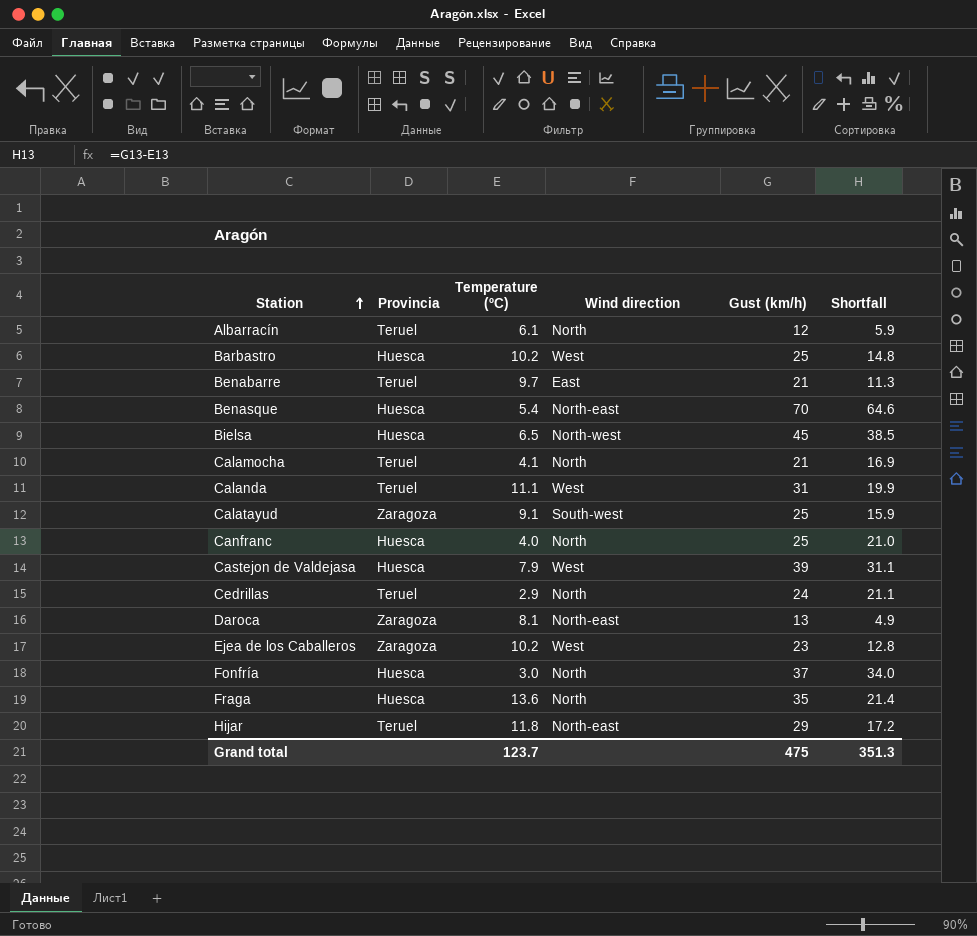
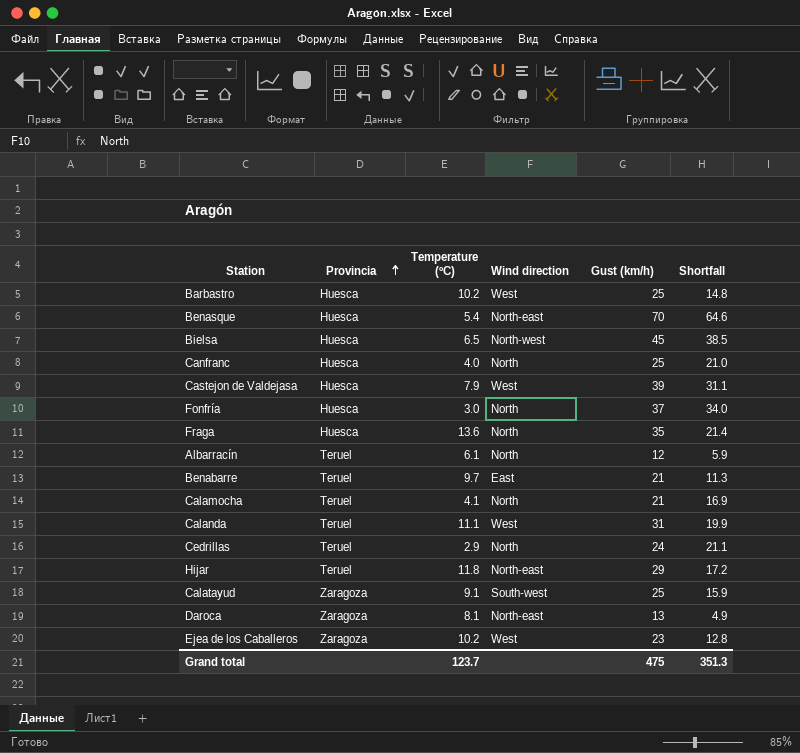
row order: Station ascending -> Provincia ascending

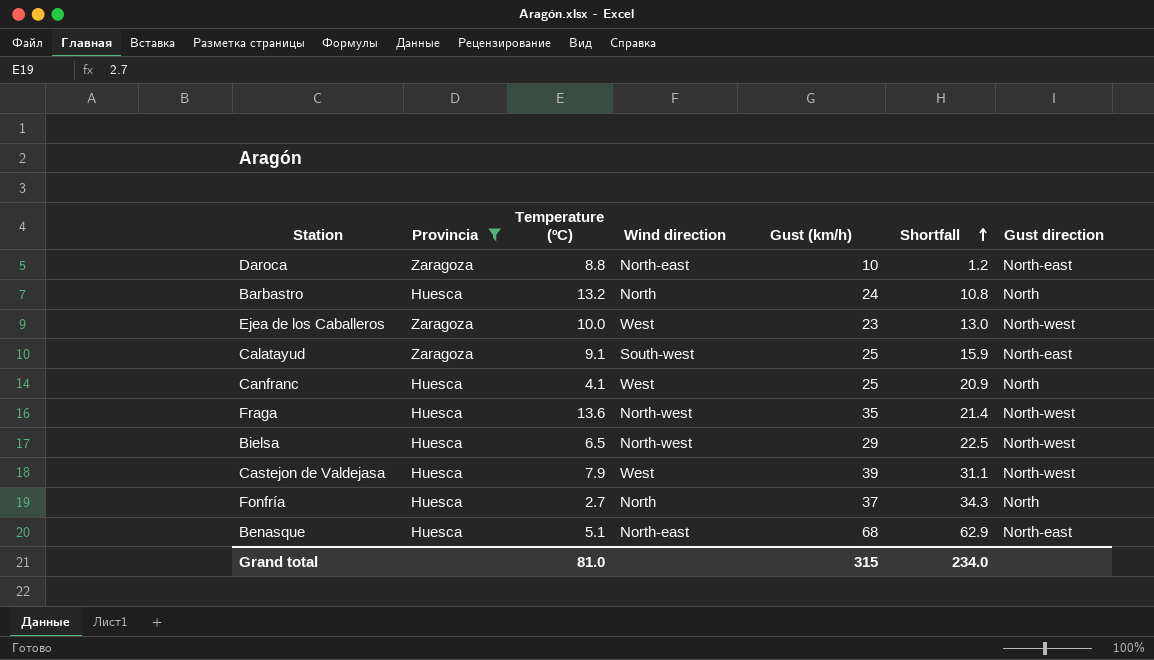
filter: none -> Provincia != Teruel
row order: Provincia ascending -> Shortfall ascending
column Gust direction | position: none -> 7
Daroca | Temperature (ºC): 8.1 -> 8.8
Daroca | Gust (km/h): 13 -> 10
Daroca | Shortfall: 4.9 -> 1.2
Barbastro | Temperature (ºC): 10.2 -> 13.2
Barbastro | Wind direction: West -> North
Barbastro | Gust (km/h): 25 -> 24
Barbastro | Shortfall: 14.8 -> 10.8
Ejea de los Caballeros | Temperature (ºC): 10.2 -> 10.0
Ejea de los Caballeros | Shortfall: 12.8 -> 13.0
Canfranc | Temperature (ºC): 4.0 -> 4.1
Canfranc | Wind direction: North -> West
Canfranc | Shortfall: 21.0 -> 20.9
Fraga | Wind direction: North -> North-west
Bielsa | Gust (km/h): 45 -> 29
Bielsa | Shortfall: 38.5 -> 22.5
Fonfría | Temperature (ºC): 3.0 -> 2.7
Fonfría | Shortfall: 34.0 -> 34.3
Benasque | Temperature (ºC): 5.4 -> 5.1
Benasque | Gust (km/h): 70 -> 68
Benasque | Shortfall: 64.6 -> 62.9
Grand total | Temperature (ºC): 123.7 -> 81.0
Grand total | Gust (km/h): 475 -> 315
Grand total | Shortfall: 351.3 -> 234.0

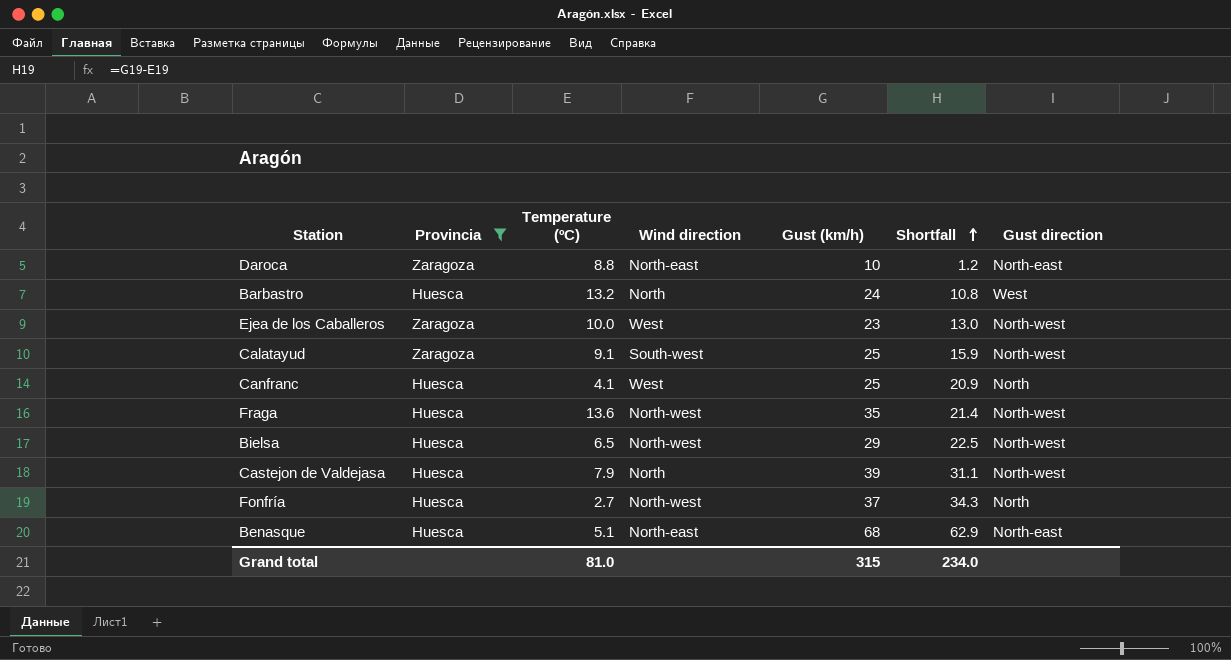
Barbastro | Gust direction: North -> West
Calatayud | Gust direction: North-east -> North-west
Castejon de Valdejasa | Wind direction: West -> North
Fonfría | Wind direction: North -> North-west

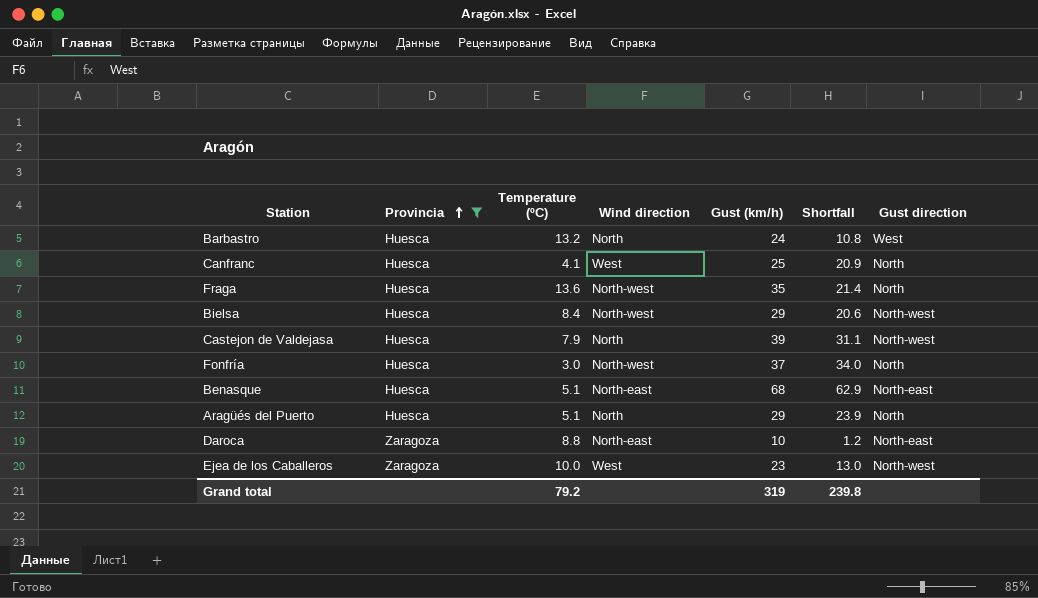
row order: Shortfall ascending -> Provincia ascending
row Calatayud: Zaragoza | 9.1 | South-west | 25 | 15.9 | North-west -> none
Fraga | Gust direction: North-west -> North
Bielsa | Temperature (ºC): 6.5 -> 8.4
Bielsa | Shortfall: 22.5 -> 20.6
Fonfría | Temperature (ºC): 2.7 -> 3.0
Fonfría | Shortfall: 34.3 -> 34.0
row Aragüés del Puerto: none -> Huesca | 5.1 | North | 29 | 23.9 | North
Grand total | Temperature (ºC): 81.0 -> 79.2
Grand total | Gust (km/h): 315 -> 319
Grand total | Shortfall: 234.0 -> 239.8

